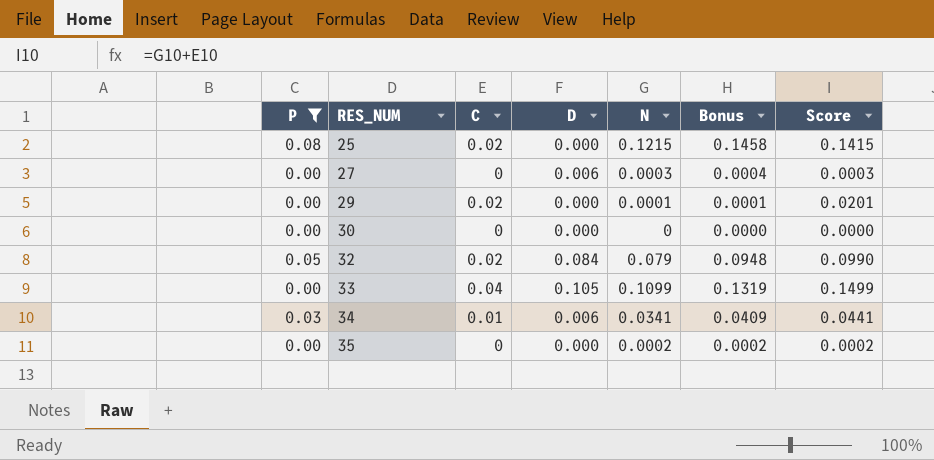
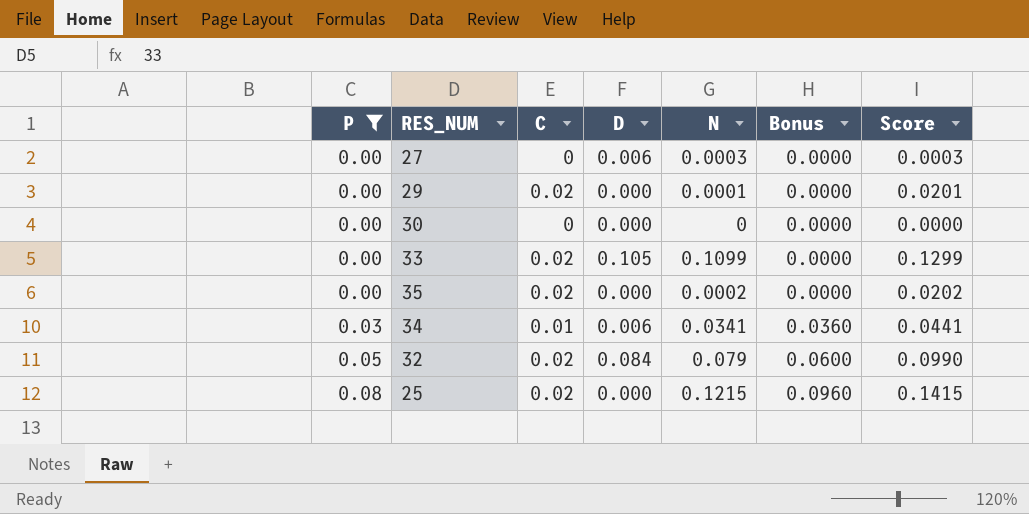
row order: RES_NUM ascending -> P ascending
column Bonus | formula: [N] * 1.2 -> [P] * 1.2
33 | C: 0.04 -> 0.02
33 | Score: 0.1499 -> 0.1299
35 | C: 0 -> 0.02
35 | Score: 0.0002 -> 0.0202

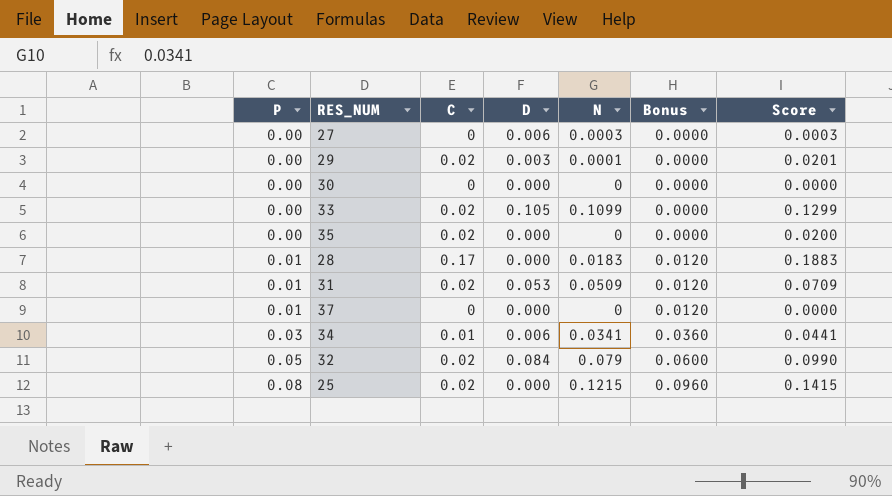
filter: P != 0.01 -> none
29 | D: 0.000 -> 0.003
35 | N: 0.0002 -> 0
35 | Score: 0.0202 -> 0.0200

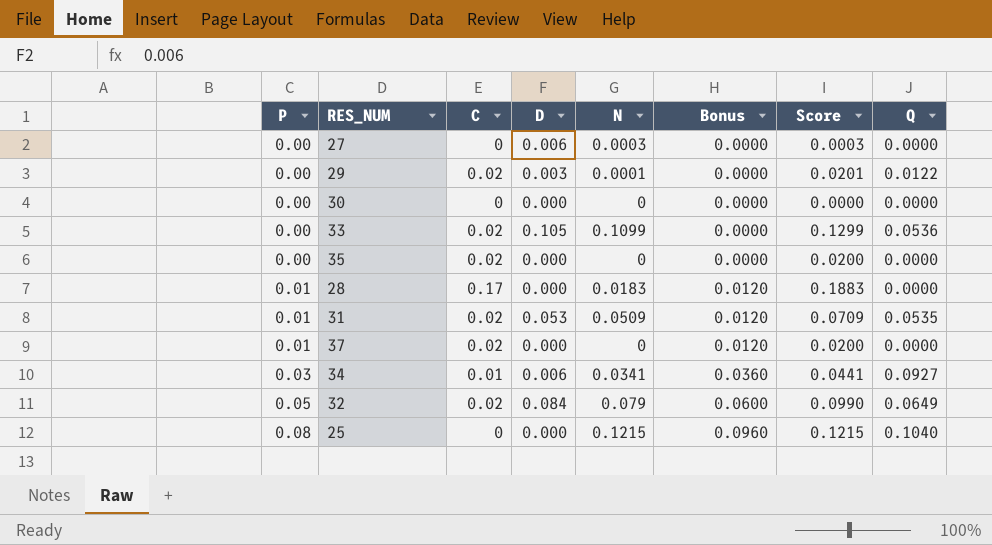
column Q | position: none -> 8
37 | C: 0 -> 0.02
37 | Score: 0.0000 -> 0.0200
25 | C: 0.02 -> 0
25 | Score: 0.1415 -> 0.1215

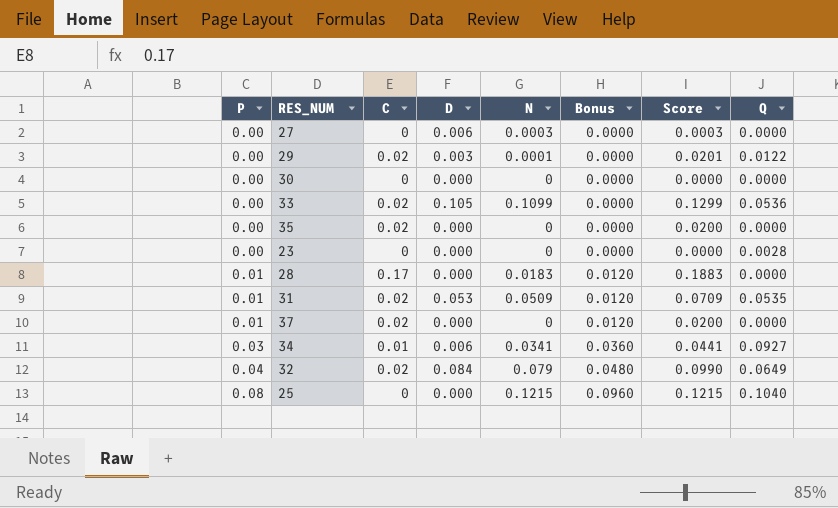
row 23: none -> 0.00 | 0 | 0.000 | 0 | 0.0000 | 0.0000 | 0.0028
32 | P: 0.05 -> 0.04
32 | Bonus: 0.0600 -> 0.0480

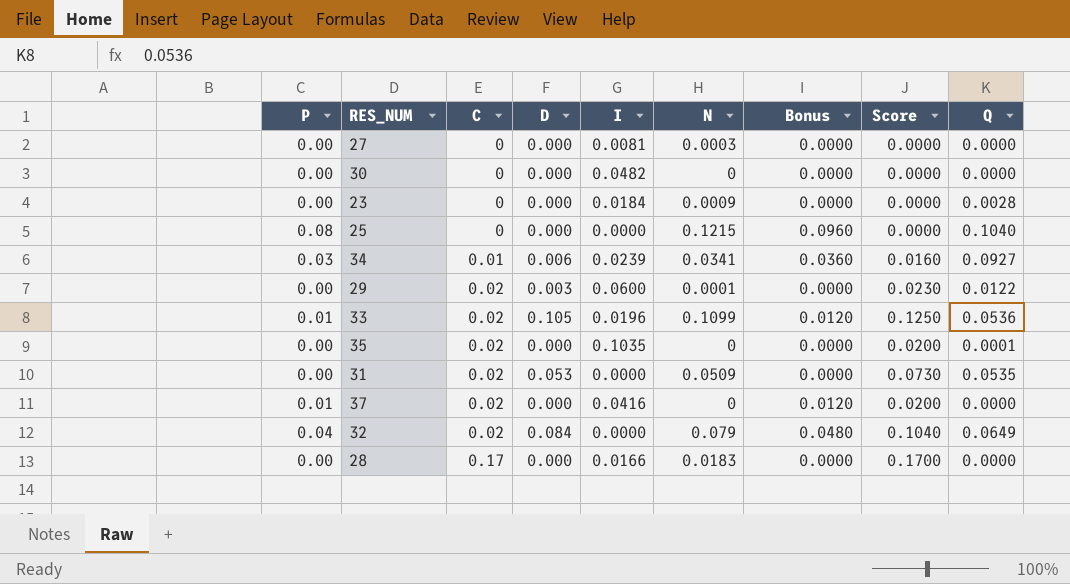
row order: P ascending -> C ascending
column I | position: none -> 5
column Score | formula: [C] + [N] -> [C] + [D]
27 | D: 0.006 -> 0.000
23 | N: 0 -> 0.0009
33 | P: 0.00 -> 0.01
33 | Bonus: 0.0000 -> 0.0120
35 | Q: 0.0000 -> 0.0001
31 | P: 0.01 -> 0.00
31 | Bonus: 0.0120 -> 0.0000
28 | P: 0.01 -> 0.00
28 | Bonus: 0.0120 -> 0.0000

